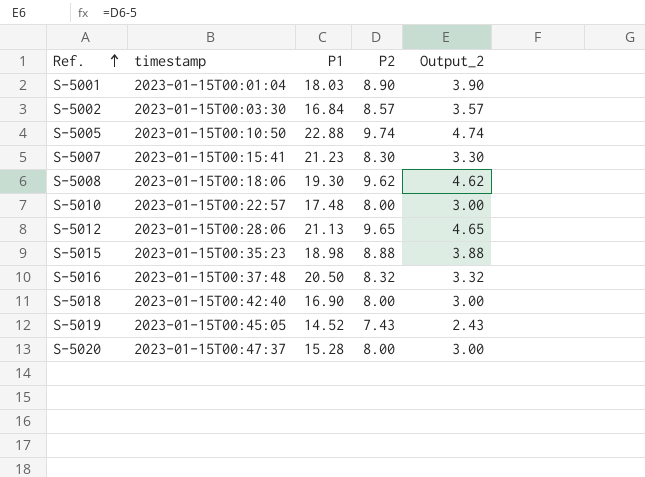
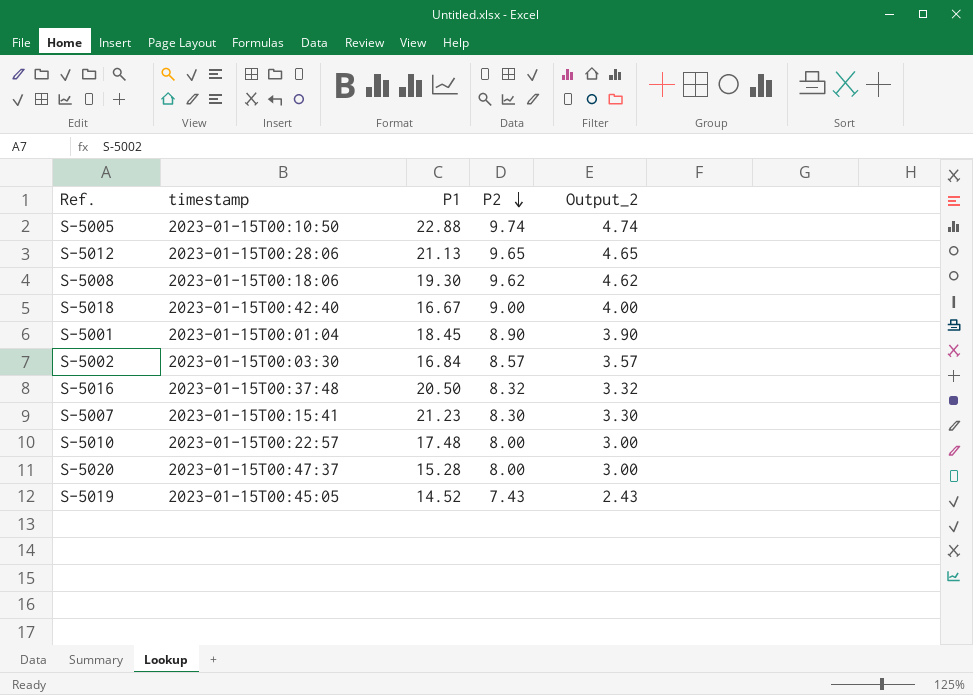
row order: Ref. ascending -> P2 descending
row S-5015: 2023-01-15T00:35:23 | 18.98 | 8.88 | 3.88 -> none
S-5018 | P1: 16.90 -> 16.67
S-5018 | P2: 8.00 -> 9.00
S-5018 | Output_2: 3.00 -> 4.00
S-5001 | P1: 18.03 -> 18.45

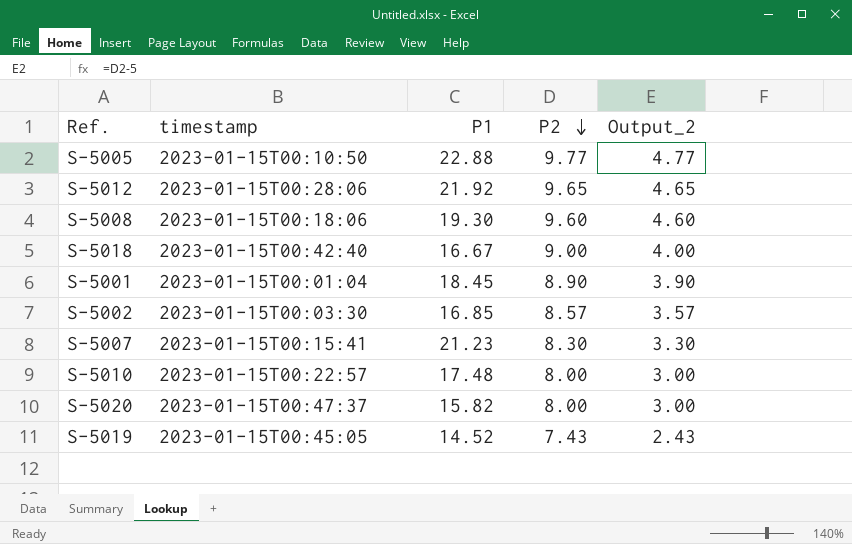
row S-5016: 2023-01-15T00:37:48 | 20.50 | 8.32 | 3.32 -> none
S-5005 | P2: 9.74 -> 9.77
S-5005 | Output_2: 4.74 -> 4.77
S-5012 | P1: 21.13 -> 21.92
S-5008 | P2: 9.62 -> 9.60
S-5008 | Output_2: 4.62 -> 4.60
S-5002 | P1: 16.84 -> 16.85
S-5020 | P1: 15.28 -> 15.82

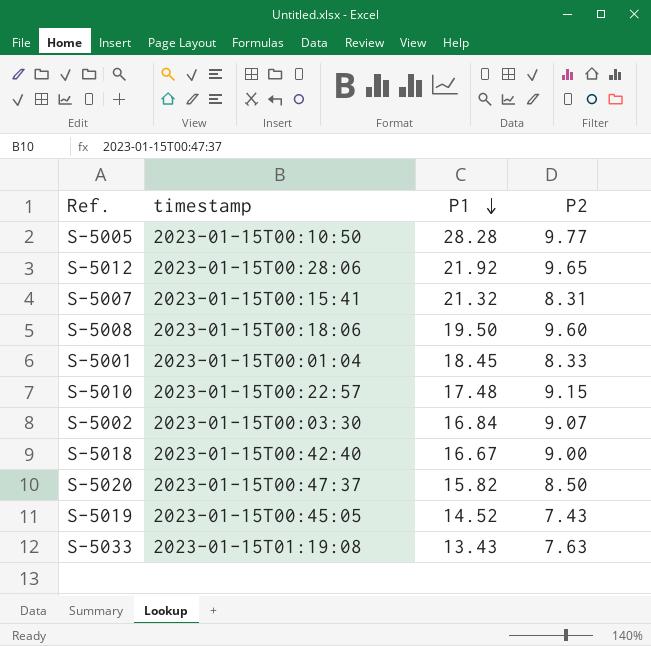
row order: P2 descending -> P1 descending
column Output_2 | formula: [P2] - 5 -> none
S-5005 | P1: 22.88 -> 28.28
S-5007 | P1: 21.23 -> 21.32
S-5007 | P2: 8.30 -> 8.31
S-5008 | P1: 19.30 -> 19.50
S-5001 | P2: 8.90 -> 8.33
S-5010 | P2: 8.00 -> 9.15
S-5002 | P1: 16.85 -> 16.84
S-5002 | P2: 8.57 -> 9.07
S-5020 | P2: 8.00 -> 8.50
row S-5033: none -> 2023-01-15T01:19:08 | 13.43 | 7.63

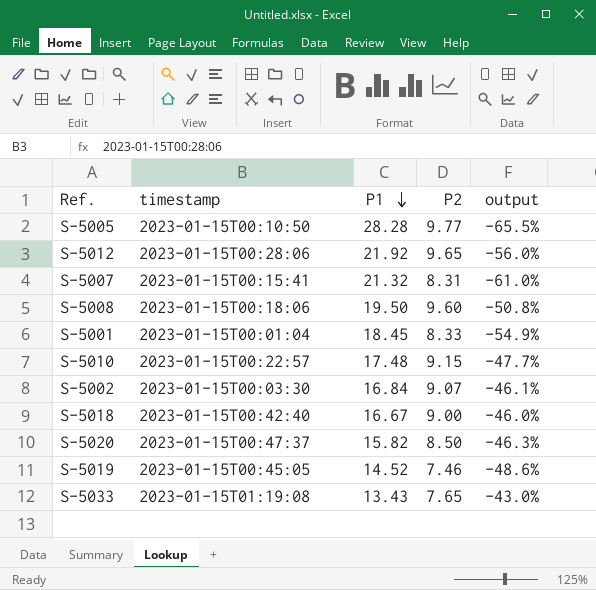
column output | formula: none -> ([P2] - [P1]) / [P1]
S-5019 | P2: 7.43 -> 7.46
S-5033 | P2: 7.63 -> 7.65

